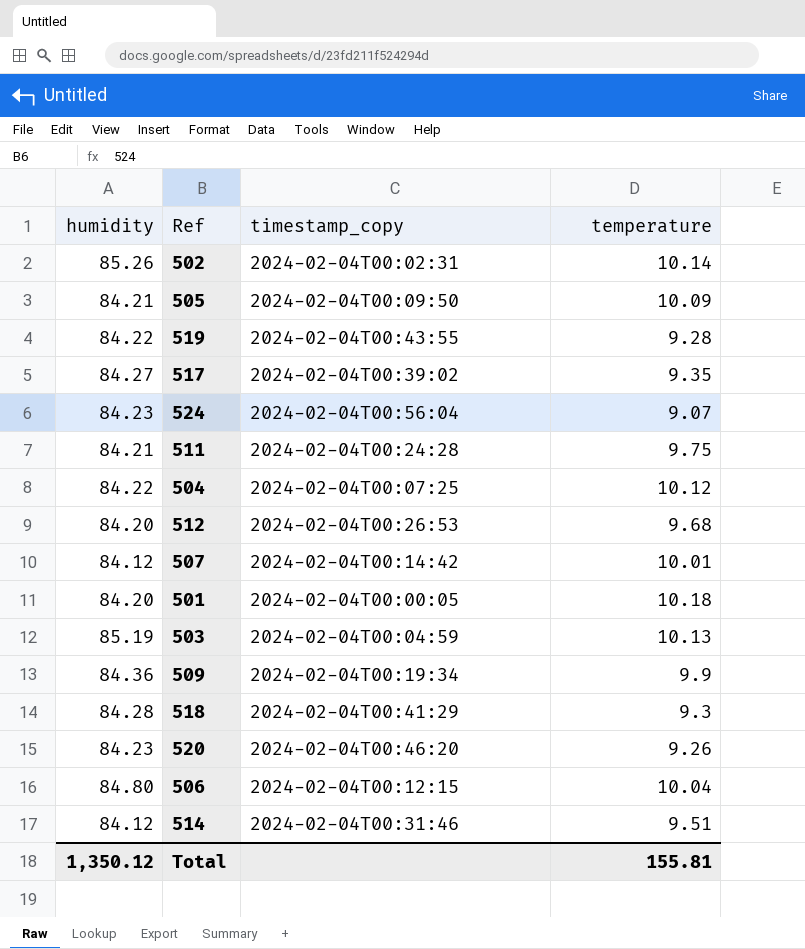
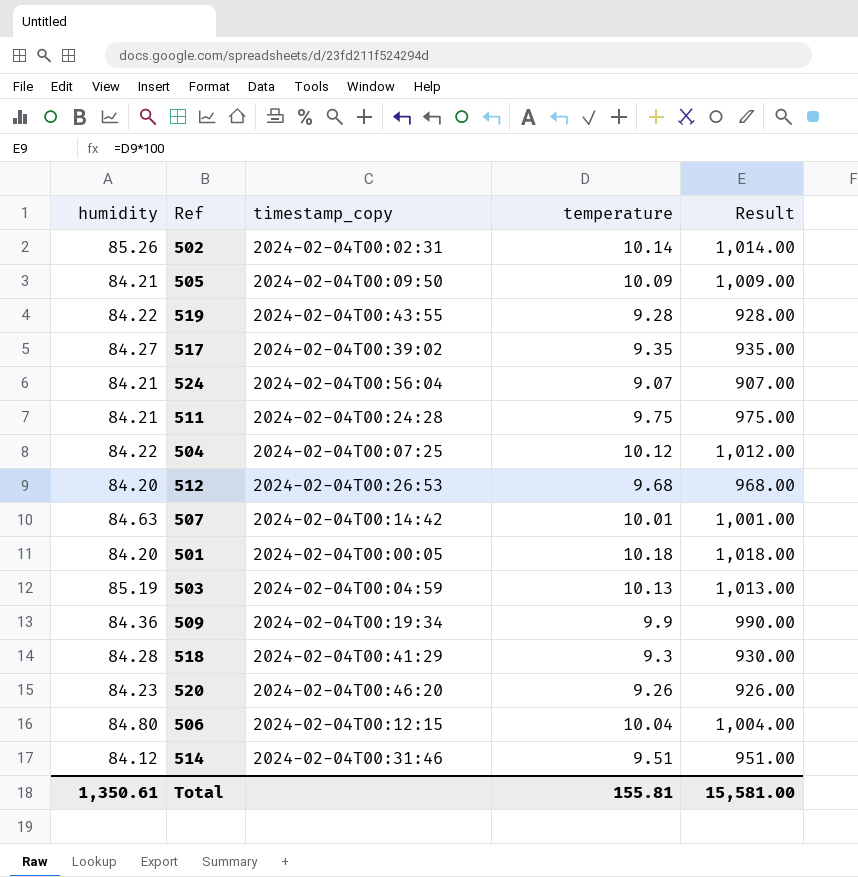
column Result | formula: none -> [temperature] * 100
524 | humidity: 84.23 -> 84.21
507 | humidity: 84.12 -> 84.63
Total | humidity: 1,350.12 -> 1,350.61

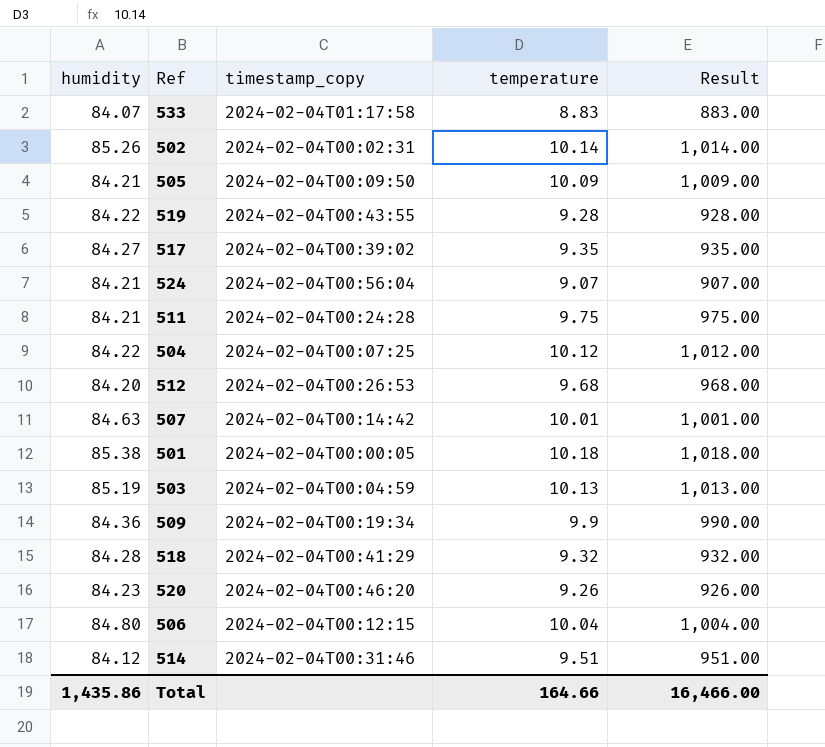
row 533: none -> 84.07 | 2024-02-04T01:17:58 | 8.83 | 883.00
501 | humidity: 84.20 -> 85.38
518 | temperature: 9.3 -> 9.32
518 | Result: 930.00 -> 932.00
Total | humidity: 1,350.61 -> 1,435.86
Total | temperature: 155.81 -> 164.66
Total | Result: 15,581.00 -> 16,466.00

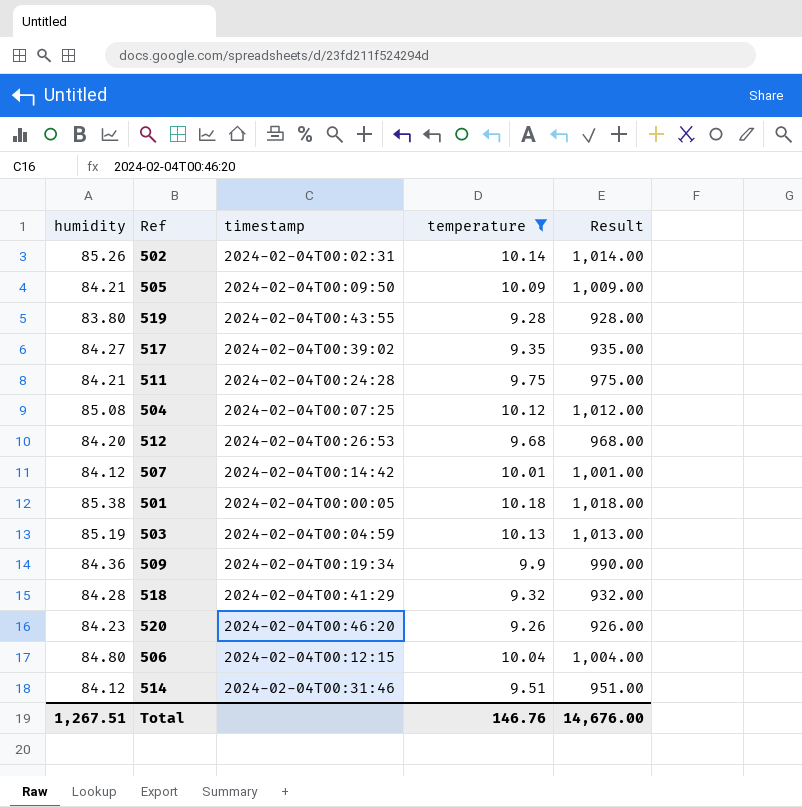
filter: none -> temperature >= 9.26
column name: timestamp_copy -> timestamp
519 | humidity: 84.22 -> 83.80
504 | humidity: 84.22 -> 85.08
507 | humidity: 84.63 -> 84.12
Total | humidity: 1,435.86 -> 1,267.51
Total | temperature: 164.66 -> 146.76
Total | Result: 16,466.00 -> 14,676.00

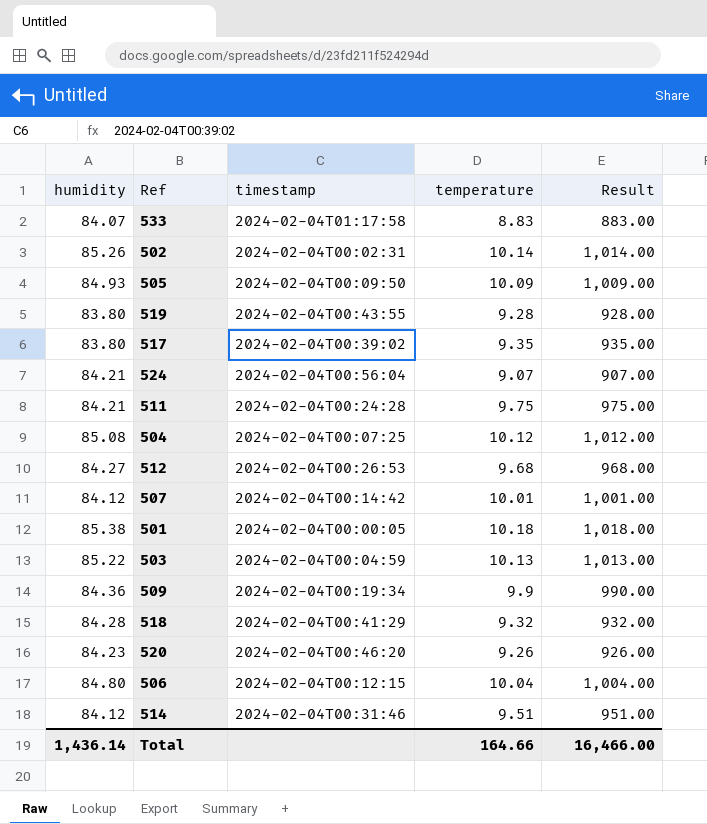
filter: temperature >= 9.26 -> none
505 | humidity: 84.21 -> 84.93
517 | humidity: 84.27 -> 83.80
512 | humidity: 84.20 -> 84.27
503 | humidity: 85.19 -> 85.22
Total | humidity: 1,267.51 -> 1,436.14
Total | temperature: 146.76 -> 164.66
Total | Result: 14,676.00 -> 16,466.00

